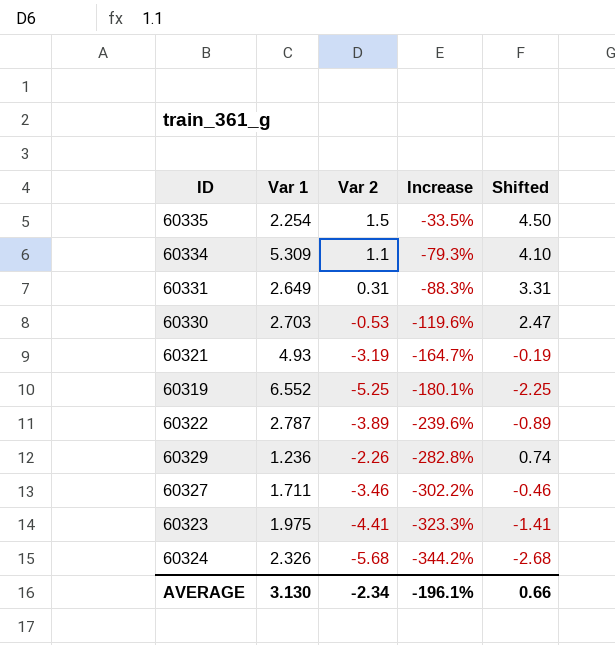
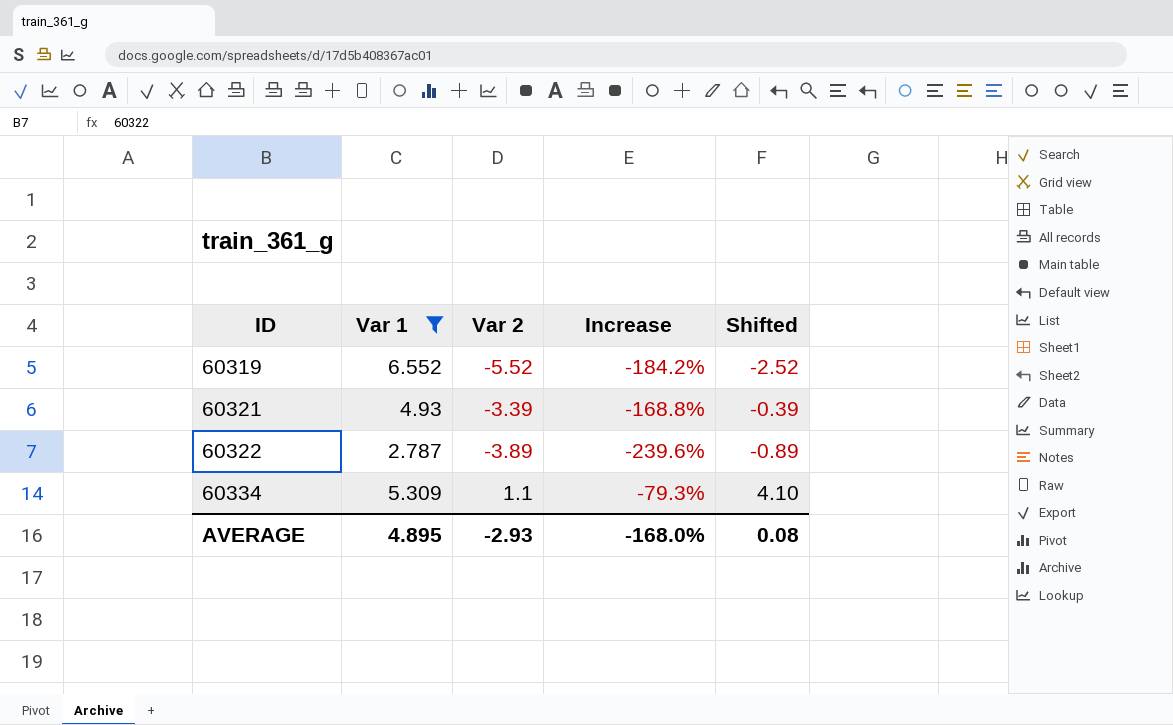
filter: none -> Var 1 >= 2.787
row order: Increase descending -> ID ascending
60319 | Var 2: -5.25 -> -5.52
60319 | Increase: -180.1% -> -184.2%
60319 | Shifted: -2.25 -> -2.52
60321 | Var 2: -3.19 -> -3.39
60321 | Increase: -164.7% -> -168.8%
60321 | Shifted: -0.19 -> -0.39
AVERAGE | Var 1: 3.130 -> 4.895
AVERAGE | Var 2: -2.34 -> -2.93
AVERAGE | Increase: -196.1% -> -168.0%
AVERAGE | Shifted: 0.66 -> 0.08

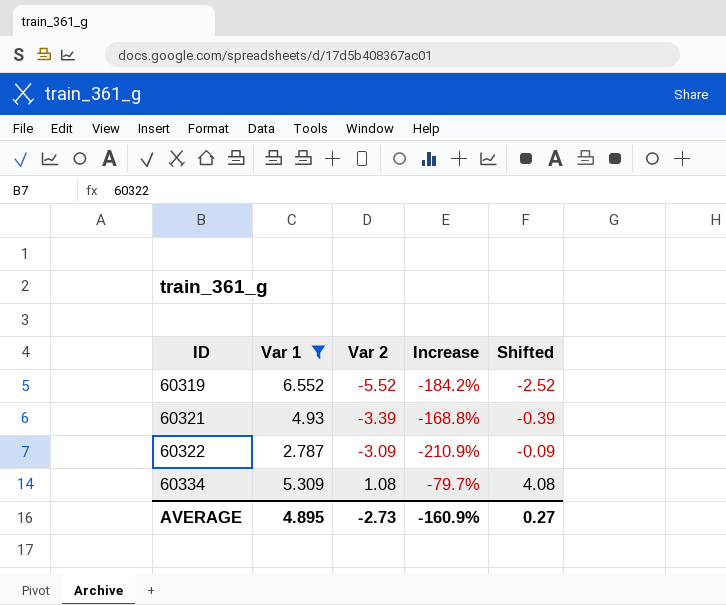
60322 | Var 2: -3.89 -> -3.09
60322 | Increase: -239.6% -> -210.9%
60322 | Shifted: -0.89 -> -0.09
60334 | Var 2: 1.1 -> 1.08
60334 | Increase: -79.3% -> -79.7%
60334 | Shifted: 4.10 -> 4.08
AVERAGE | Var 2: -2.93 -> -2.73
AVERAGE | Increase: -168.0% -> -160.9%
AVERAGE | Shifted: 0.08 -> 0.27

